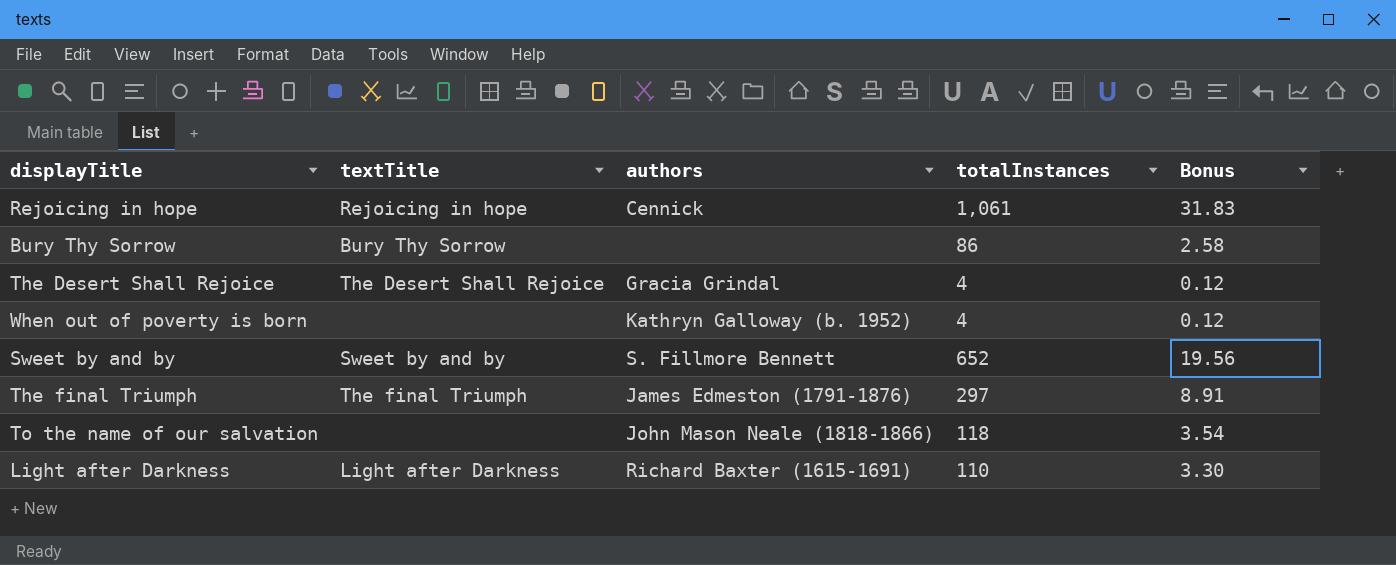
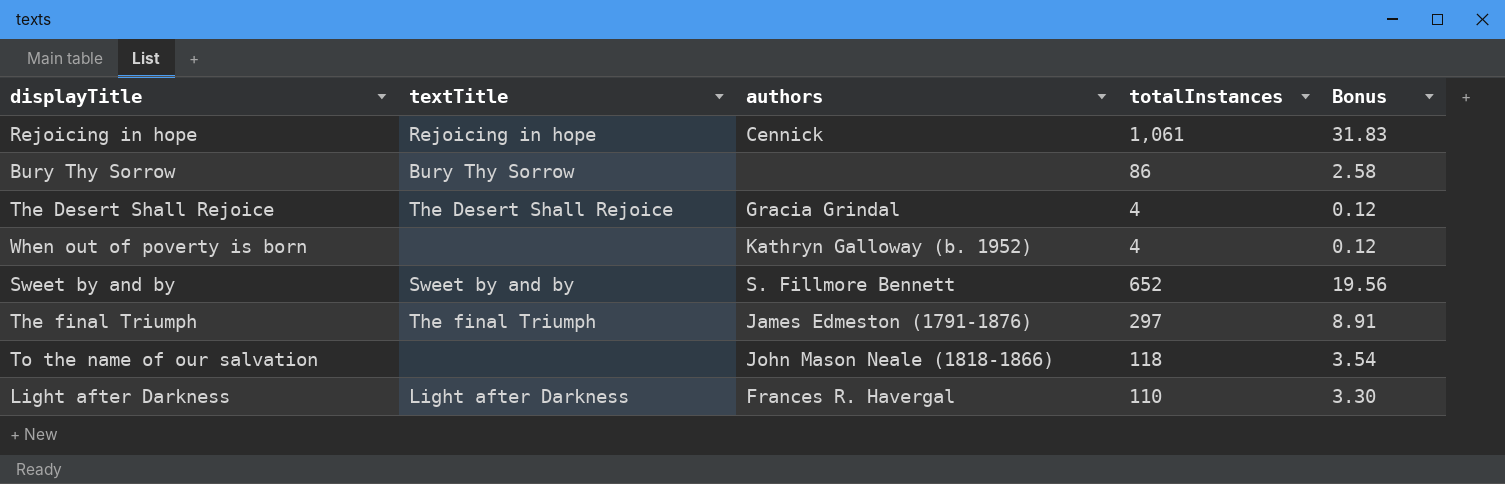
Light after Darkness | authors: Richard Baxter (1615-1691) -> Frances R. Havergal

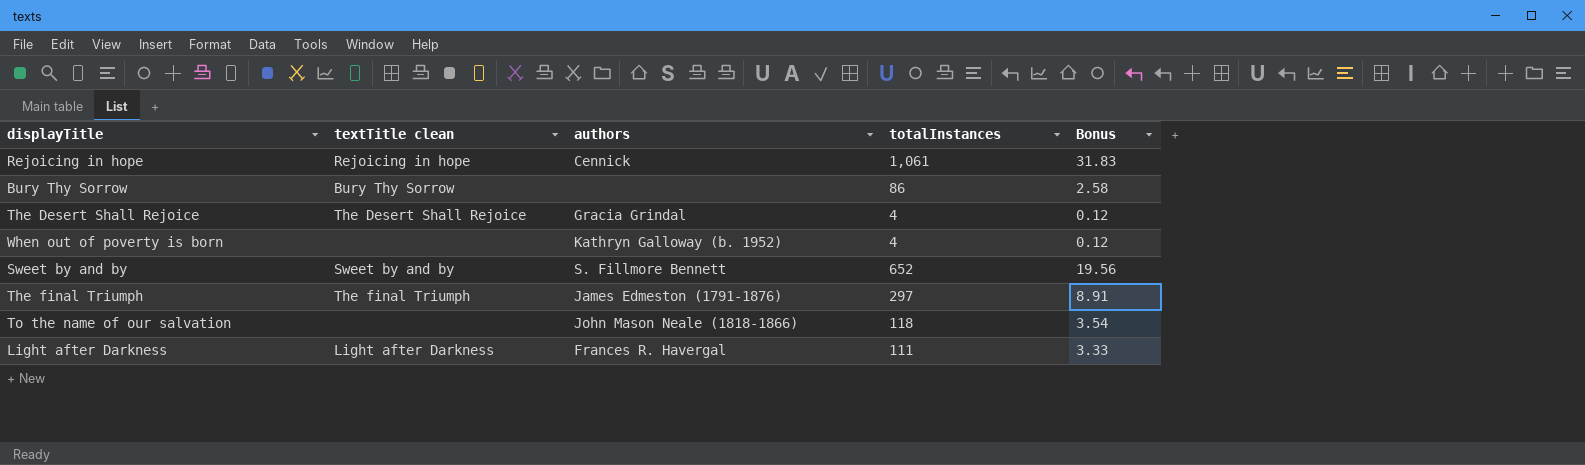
column name: textTitle -> textTitle clean
Light after Darkness | totalInstances: 110 -> 111
Light after Darkness | Bonus: 3.30 -> 3.33

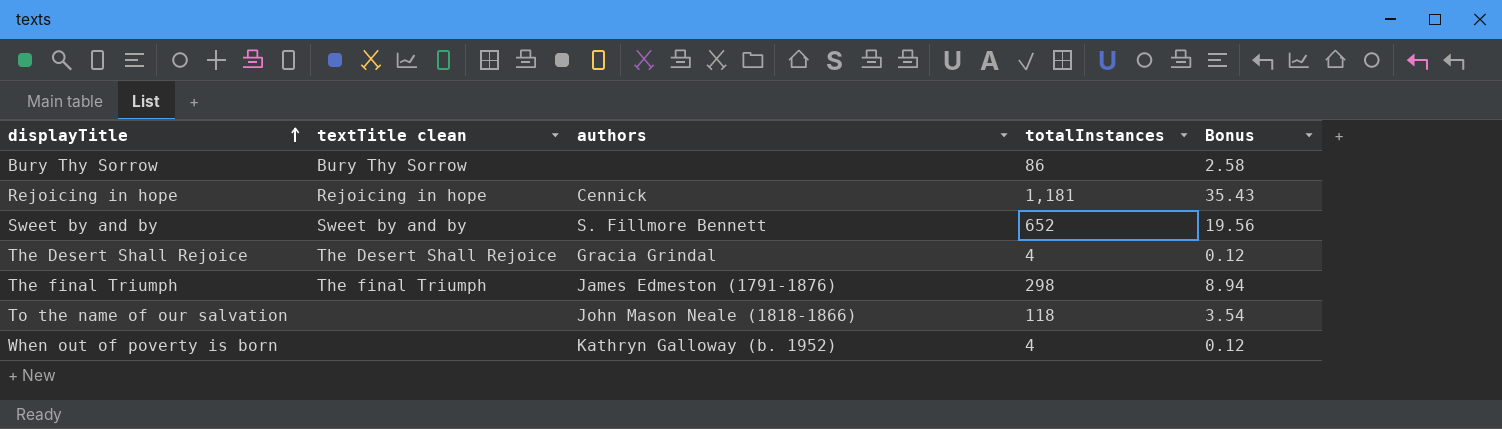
row order: none -> displayTitle ascending
row Light after Darkness: Light after Darkness | Frances R. Havergal | 111 | 3.33 -> none
Rejoicing in hope | totalInstances: 1,061 -> 1,181
Rejoicing in hope | Bonus: 31.83 -> 35.43
The final Triumph | totalInstances: 297 -> 298
The final Triumph | Bonus: 8.91 -> 8.94

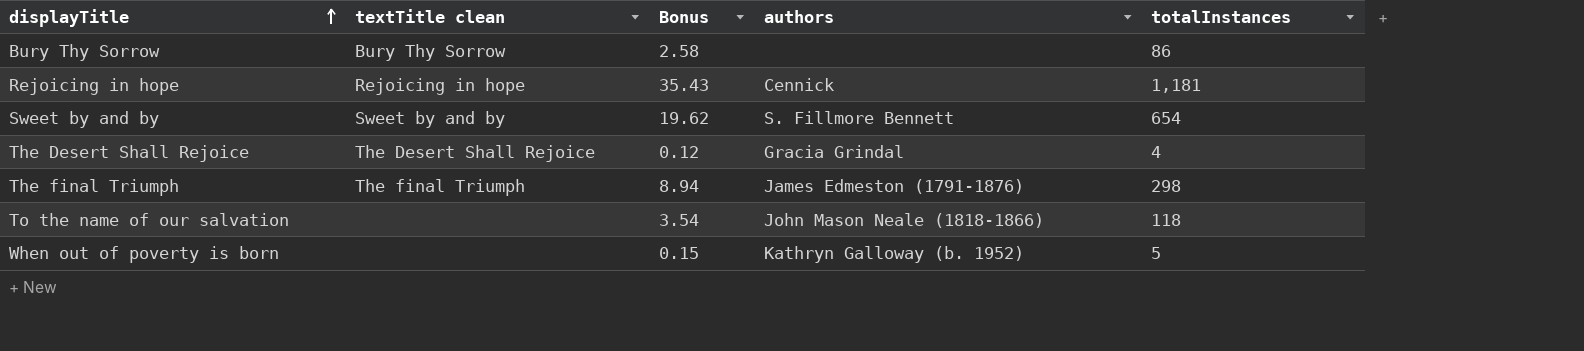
column Bonus | position: 5 -> 3
Sweet by and by | Bonus: 19.56 -> 19.62
Sweet by and by | totalInstances: 652 -> 654
When out of poverty is born | Bonus: 0.12 -> 0.15
When out of poverty is born | totalInstances: 4 -> 5

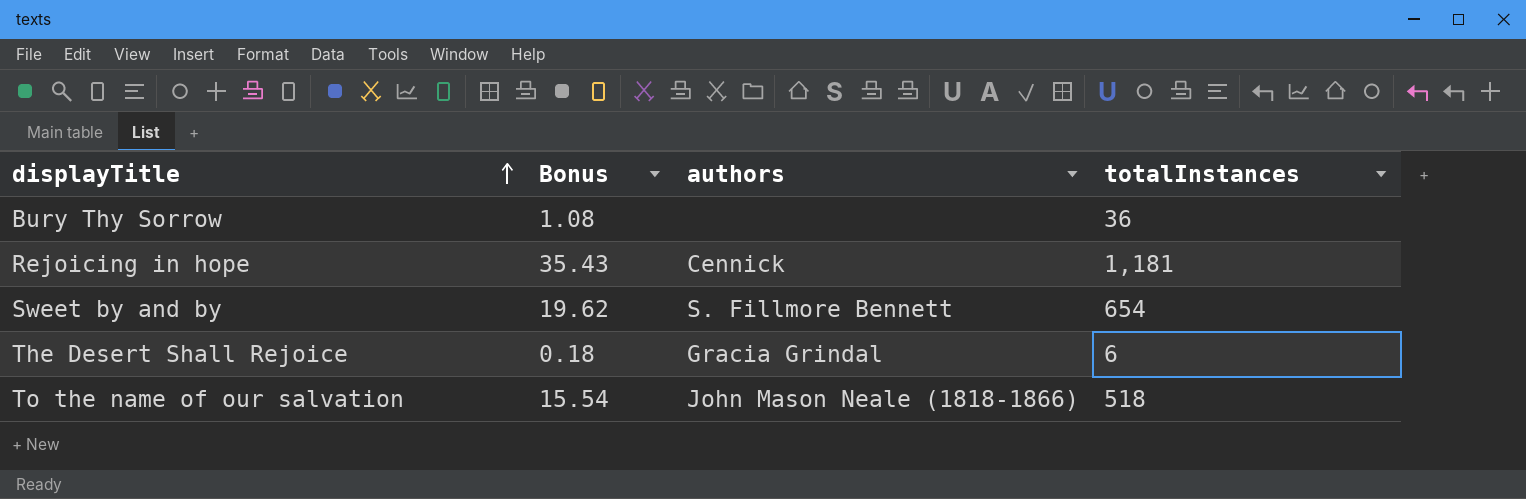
column textTitle clean | position: 2 -> none
row The final Triumph: The final Triumph | 8.94 | James Edmeston (1791-1876) | 298 -> none
row When out of poverty is born: none | 0.15 | Kathryn Galloway (b. 1952) | 5 -> none
Bury Thy Sorrow | Bonus: 2.58 -> 1.08
Bury Thy Sorrow | totalInstances: 86 -> 36
The Desert Shall Rejoice | Bonus: 0.12 -> 0.18
The Desert Shall Rejoice | totalInstances: 4 -> 6
To the name of our salvation | Bonus: 3.54 -> 15.54
To the name of our salvation | totalInstances: 118 -> 518

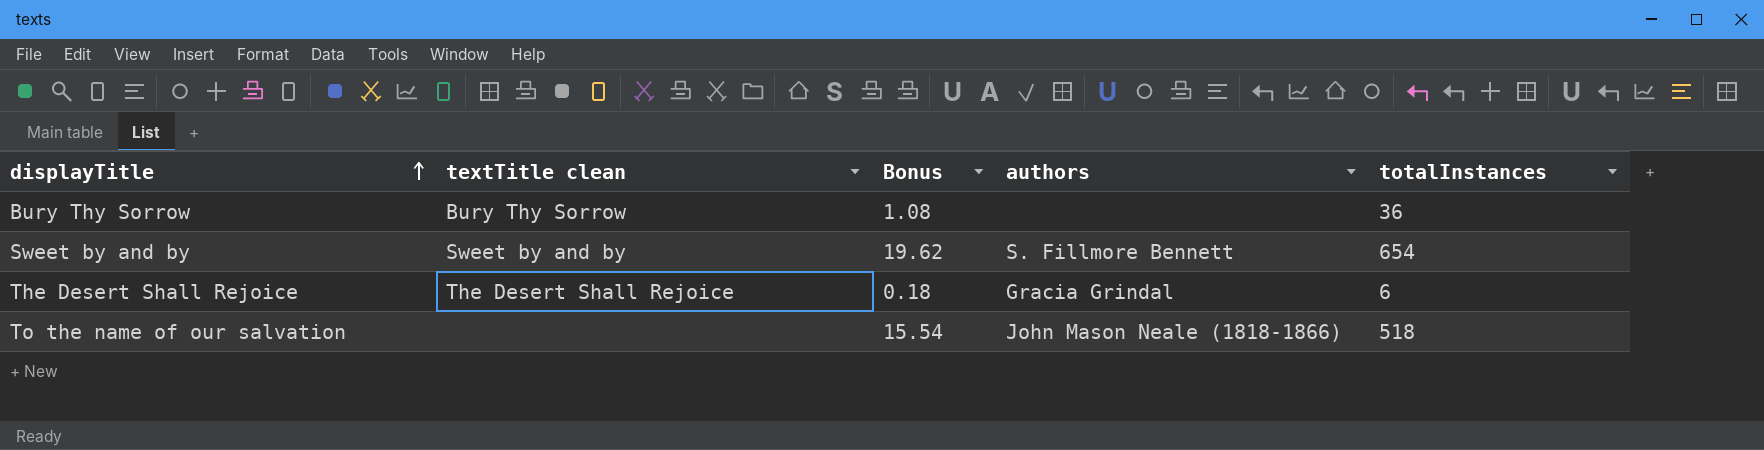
column textTitle clean | position: none -> 2
row Rejoicing in hope: 35.43 | Cennick | 1,181 -> none

